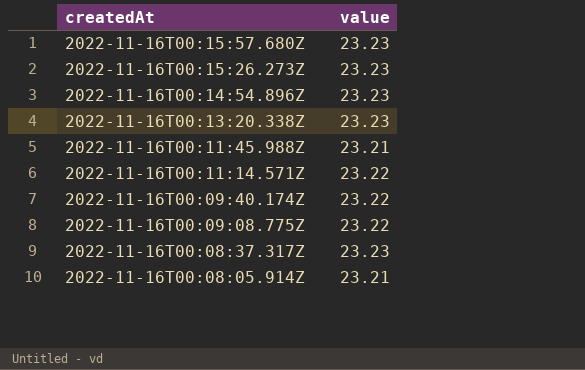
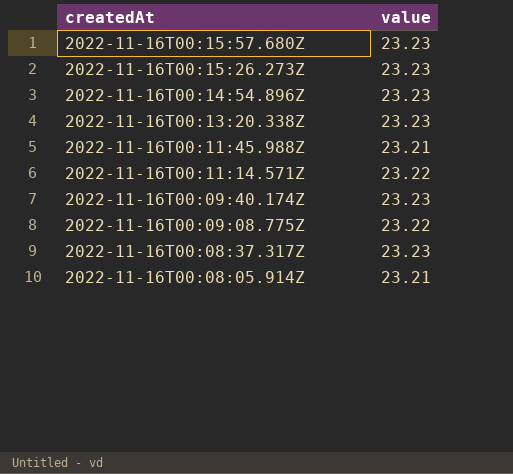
2022-11-16T00:09:40.174Z | value: 23.22 -> 23.23

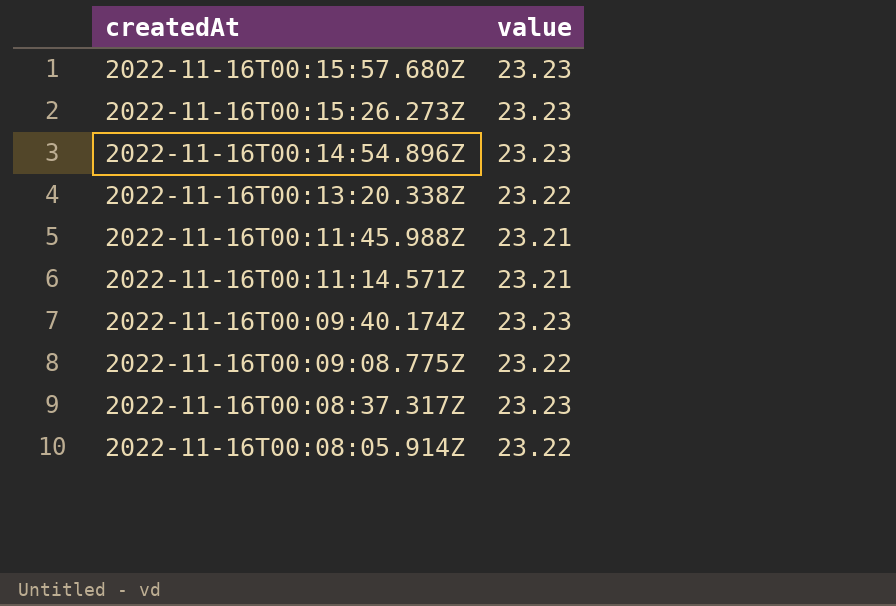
2022-11-16T00:13:20.338Z | value: 23.23 -> 23.22
2022-11-16T00:11:14.571Z | value: 23.22 -> 23.21
2022-11-16T00:08:05.914Z | value: 23.21 -> 23.22

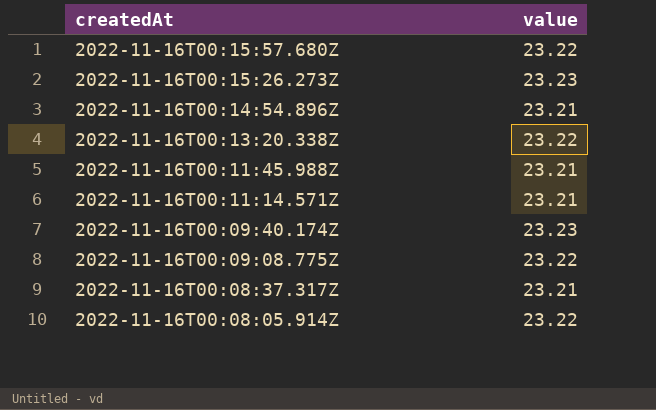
2022-11-16T00:15:57.680Z | value: 23.23 -> 23.22
2022-11-16T00:14:54.896Z | value: 23.23 -> 23.21
2022-11-16T00:08:37.317Z | value: 23.23 -> 23.21

